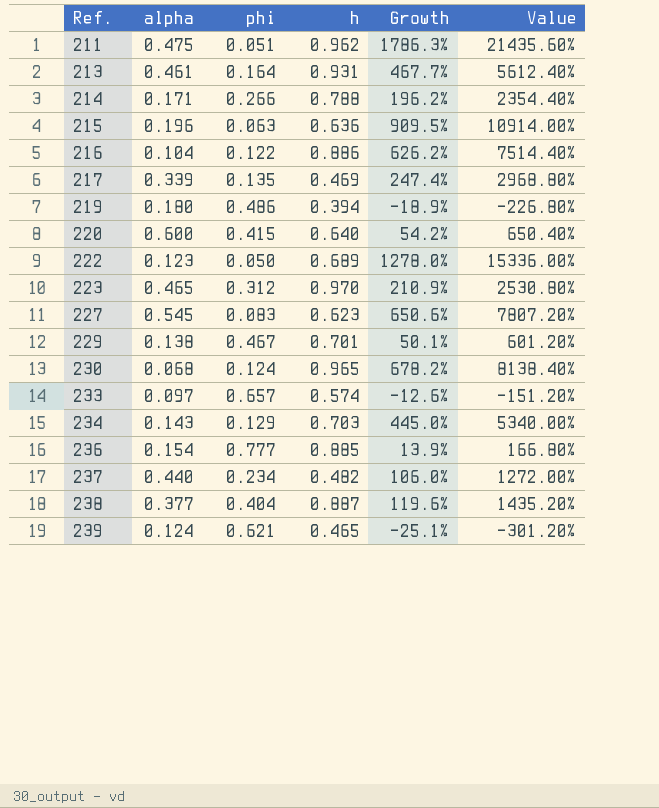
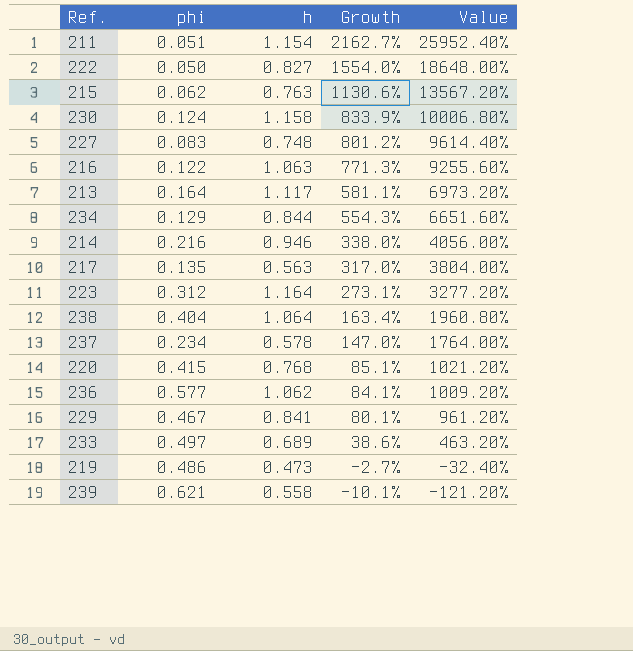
row order: Ref. ascending -> Growth descending
column alpha | position: 2 -> none
211 | h: 0.962 -> 1.154
211 | Growth: 1786.3% -> 2162.7%
211 | Value: 21435.60% -> 25952.40%
222 | h: 0.689 -> 0.827
222 | Growth: 1278.0% -> 1554.0%
222 | Value: 15336.00% -> 18648.00%
215 | phi: 0.063 -> 0.062
215 | h: 0.636 -> 0.763
215 | Growth: 909.5% -> 1130.6%
215 | Value: 10914.00% -> 13567.20%
230 | h: 0.965 -> 1.158
230 | Growth: 678.2% -> 833.9%
230 | Value: 8138.40% -> 10006.80%
227 | h: 0.623 -> 0.748
227 | Growth: 650.6% -> 801.2%
227 | Value: 7807.20% -> 9614.40%
216 | h: 0.886 -> 1.063
216 | Growth: 626.2% -> 771.3%
216 | Value: 7514.40% -> 9255.60%
213 | h: 0.931 -> 1.117
213 | Growth: 467.7% -> 581.1%
213 | Value: 5612.40% -> 6973.20%
234 | h: 0.703 -> 0.844
234 | Growth: 445.0% -> 554.3%
234 | Value: 5340.00% -> 6651.60%
214 | phi: 0.266 -> 0.216
214 | h: 0.788 -> 0.946
214 | Growth: 196.2% -> 338.0%
214 | Value: 2354.40% -> 4056.00%
217 | h: 0.469 -> 0.563
217 | Growth: 247.4% -> 317.0%
217 | Value: 2968.80% -> 3804.00%
223 | h: 0.970 -> 1.164
223 | Growth: 210.9% -> 273.1%
223 | Value: 2530.80% -> 3277.20%
238 | h: 0.887 -> 1.064
238 | Growth: 119.6% -> 163.4%
238 | Value: 1435.20% -> 1960.80%
237 | h: 0.482 -> 0.578
237 | Growth: 106.0% -> 147.0%
237 | Value: 1272.00% -> 1764.00%
220 | h: 0.640 -> 0.768
220 | Growth: 54.2% -> 85.1%
220 | Value: 650.40% -> 1021.20%
236 | phi: 0.777 -> 0.577
236 | h: 0.885 -> 1.062
236 | Growth: 13.9% -> 84.1%
236 | Value: 166.80% -> 1009.20%
229 | h: 0.701 -> 0.841
229 | Growth: 50.1% -> 80.1%
229 | Value: 601.20% -> 961.20%
233 | phi: 0.657 -> 0.497
233 | h: 0.574 -> 0.689
233 | Growth: -12.6% -> 38.6%
233 | Value: -151.20% -> 463.20%
219 | h: 0.394 -> 0.473
219 | Growth: -18.9% -> -2.7%
219 | Value: -226.80% -> -32.40%
239 | h: 0.465 -> 0.558
239 | Growth: -25.1% -> -10.1%
239 | Value: -301.20% -> -121.20%

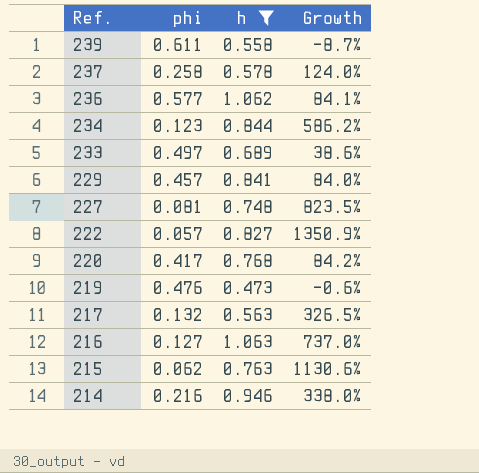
filter: none -> h <= 1.063
row order: Growth descending -> Ref. descending
column Value | formula: [Growth] * 12 -> none
239 | phi: 0.621 -> 0.611
239 | Growth: -10.1% -> -8.7%
237 | phi: 0.234 -> 0.258
237 | Growth: 147.0% -> 124.0%
234 | phi: 0.129 -> 0.123
234 | Growth: 554.3% -> 586.2%
229 | phi: 0.467 -> 0.457
229 | Growth: 80.1% -> 84.0%
227 | phi: 0.083 -> 0.081
227 | Growth: 801.2% -> 823.5%
222 | phi: 0.050 -> 0.057
222 | Growth: 1554.0% -> 1350.9%
220 | phi: 0.415 -> 0.417
220 | Growth: 85.1% -> 84.2%
219 | phi: 0.486 -> 0.476
219 | Growth: -2.7% -> -0.6%
217 | phi: 0.135 -> 0.132
217 | Growth: 317.0% -> 326.5%
216 | phi: 0.122 -> 0.127
216 | Growth: 771.3% -> 737.0%

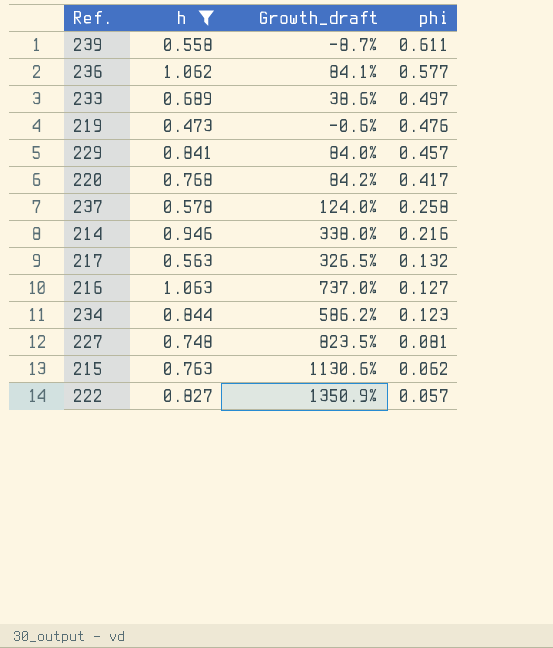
row order: Ref. descending -> phi descending
column name: Growth -> Growth_draft
column phi | position: 2 -> 4

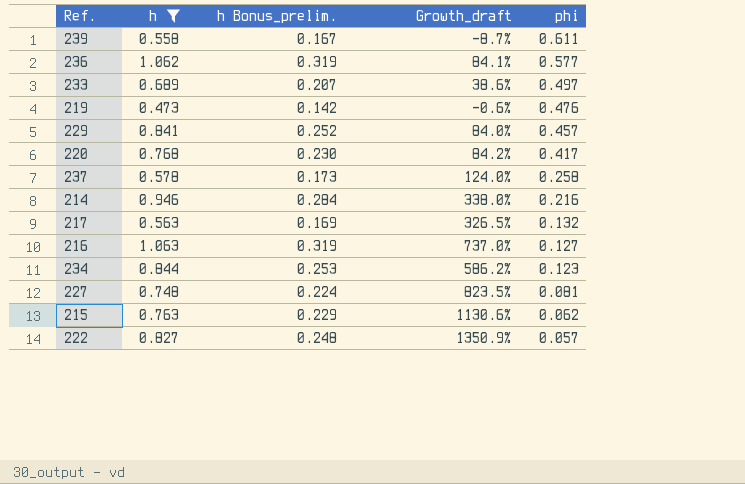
column h Bonus_prelim. | formula: none -> [h] * 0.3

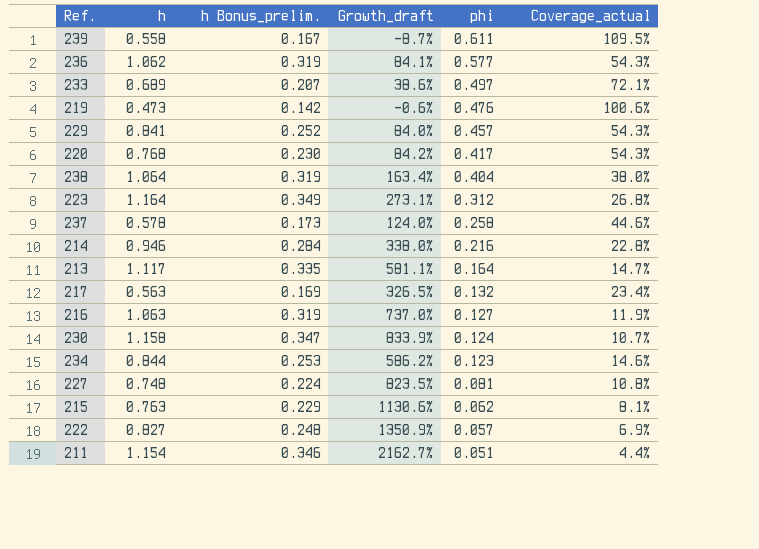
filter: h <= 1.063 -> none
column Coverage_actual | formula: none -> [phi] / [h]

